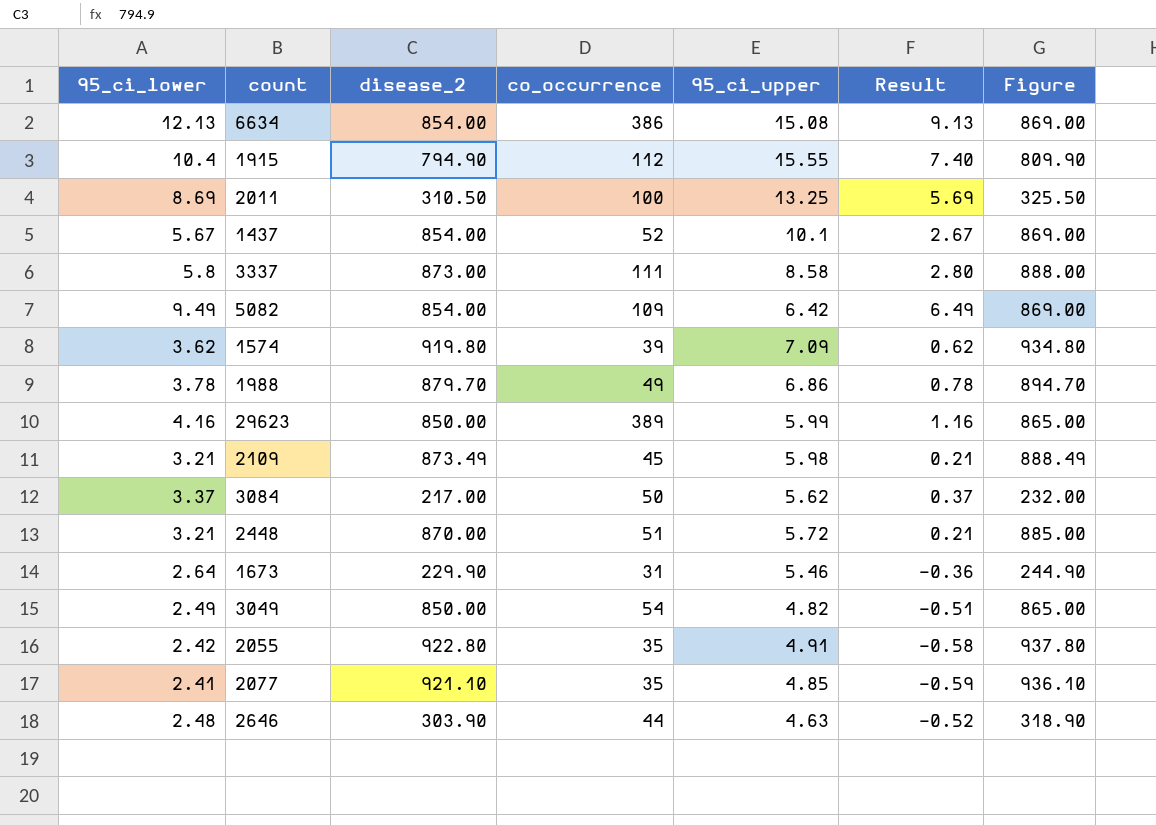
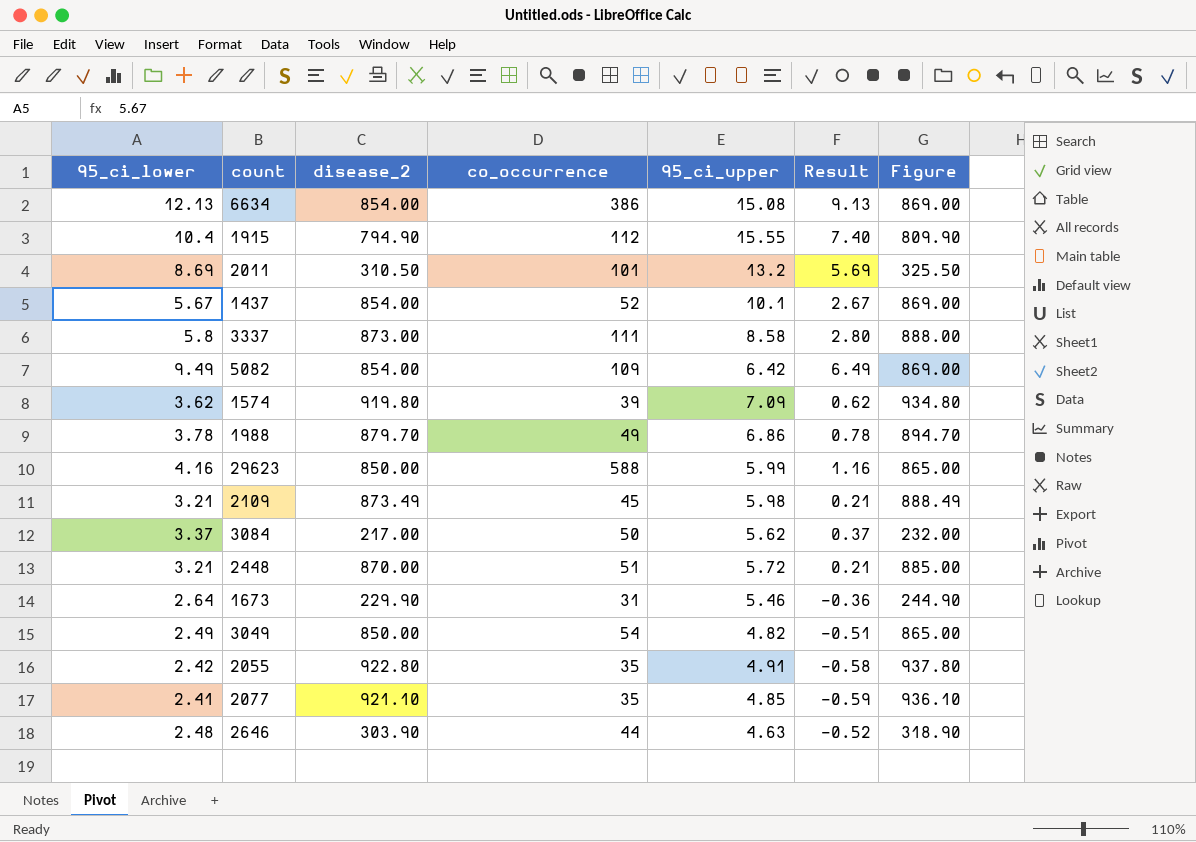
2011 | co_occurrence: 100 -> 101
2011 | 95_ci_upper: 13.25 -> 13.2
29623 | co_occurrence: 389 -> 588

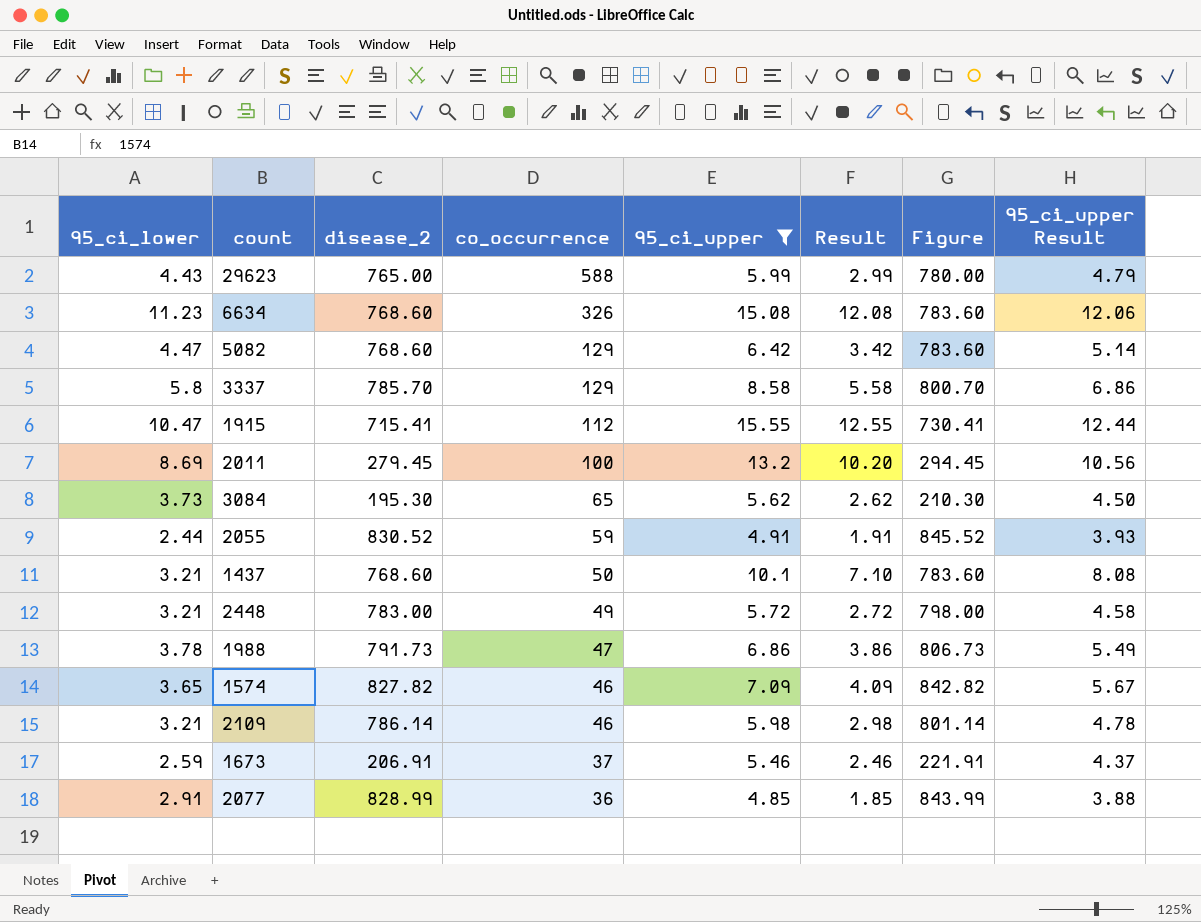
filter: none -> 95_ci_upper >= 4.85
row order: none -> co_occurrence descending
column Result | formula: [95_ci_lower] - 3 -> [95_ci_upper] - 3
column 95_ci_upper Result | formula: none -> [95_ci_upper] * 0.8
29623 | 95_ci_lower: 4.16 -> 4.43
29623 | disease_2: 850.00 -> 765.00
29623 | Figure: 865.00 -> 780.00
6634 | 95_ci_lower: 12.13 -> 11.23
6634 | disease_2: 854.00 -> 768.60
6634 | co_occurrence: 386 -> 326
6634 | Figure: 869.00 -> 783.60
5082 | 95_ci_lower: 9.49 -> 4.47
5082 | disease_2: 854.00 -> 768.60
5082 | co_occurrence: 109 -> 129
5082 | Figure: 869.00 -> 783.60
3337 | disease_2: 873.00 -> 785.70
3337 | co_occurrence: 111 -> 129
3337 | Figure: 888.00 -> 800.70
1915 | 95_ci_lower: 10.4 -> 10.47
1915 | disease_2: 794.90 -> 715.41
1915 | Figure: 809.90 -> 730.41
2011 | disease_2: 310.50 -> 279.45
2011 | co_occurrence: 101 -> 100
2011 | Figure: 325.50 -> 294.45
3084 | 95_ci_lower: 3.37 -> 3.73
3084 | disease_2: 217.00 -> 195.30
3084 | co_occurrence: 50 -> 65
3084 | Figure: 232.00 -> 210.30
2055 | 95_ci_lower: 2.42 -> 2.44
2055 | disease_2: 922.80 -> 830.52
2055 | co_occurrence: 35 -> 59
2055 | Figure: 937.80 -> 845.52
1437 | 95_ci_lower: 5.67 -> 3.21
1437 | disease_2: 854.00 -> 768.60
1437 | co_occurrence: 52 -> 50
1437 | Figure: 869.00 -> 783.60
2448 | disease_2: 870.00 -> 783.00
2448 | co_occurrence: 51 -> 49
2448 | Figure: 885.00 -> 798.00
1988 | disease_2: 879.70 -> 791.73
1988 | co_occurrence: 49 -> 47
1988 | Figure: 894.70 -> 806.73
1574 | 95_ci_lower: 3.62 -> 3.65
1574 | disease_2: 919.80 -> 827.82
1574 | co_occurrence: 39 -> 46
1574 | Figure: 934.80 -> 842.82
2109 | disease_2: 873.49 -> 786.14
2109 | co_occurrence: 45 -> 46
2109 | Figure: 888.49 -> 801.14
1673 | 95_ci_lower: 2.64 -> 2.59
1673 | disease_2: 229.90 -> 206.91
1673 | co_occurrence: 31 -> 37
1673 | Figure: 244.90 -> 221.91
2077 | 95_ci_lower: 2.41 -> 2.91
2077 | disease_2: 921.10 -> 828.99
2077 | co_occurrence: 35 -> 36
2077 | Figure: 936.10 -> 843.99

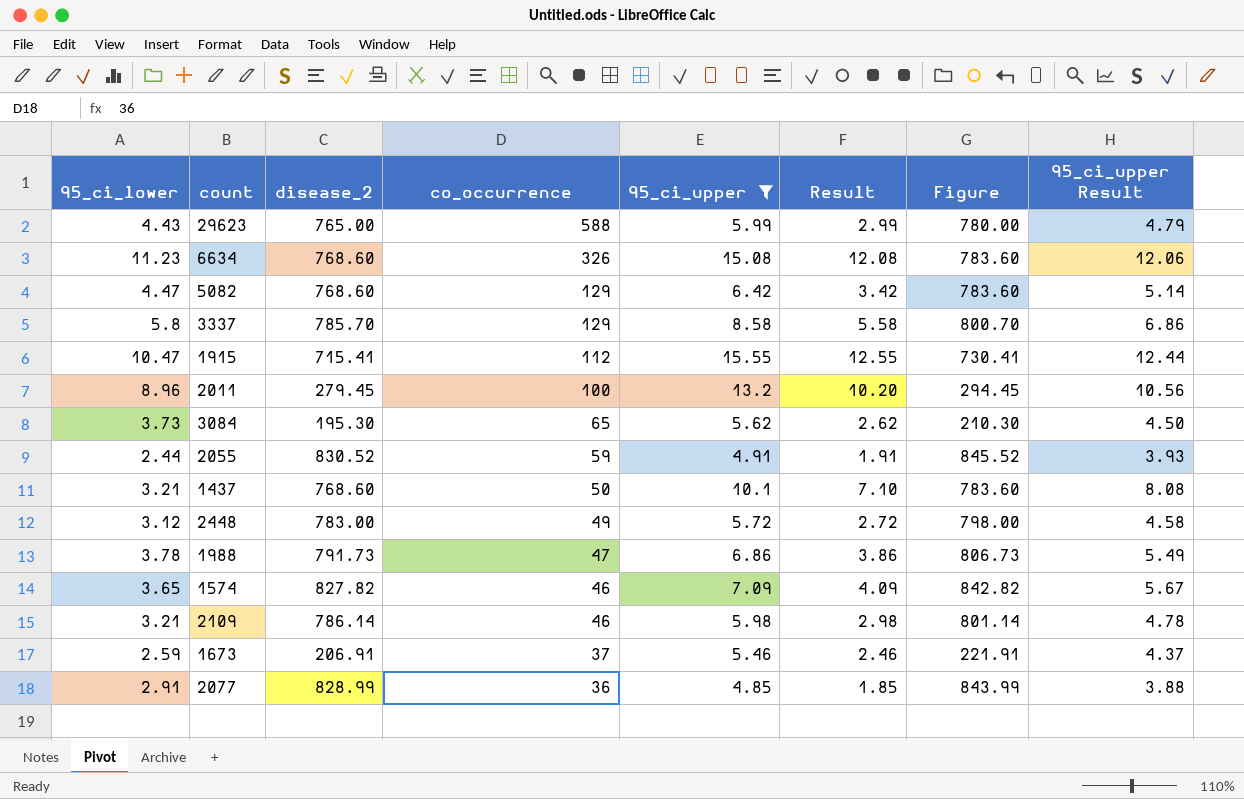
2011 | 95_ci_lower: 8.69 -> 8.96
2448 | 95_ci_lower: 3.21 -> 3.12

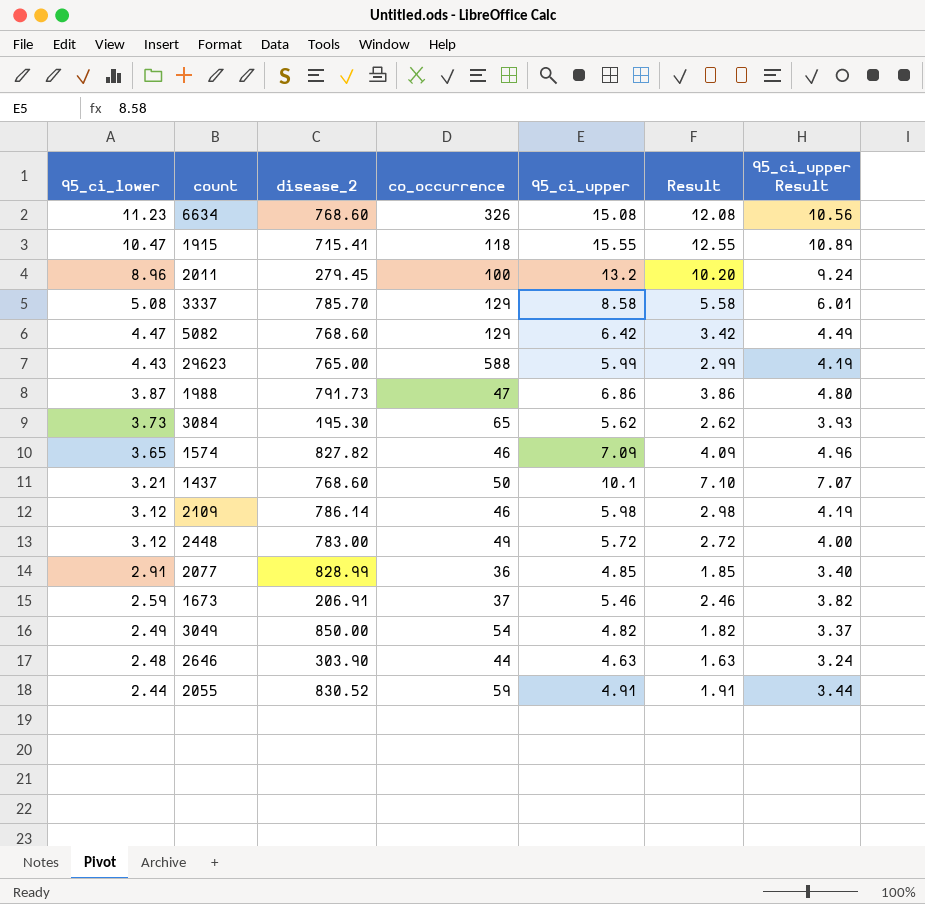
filter: 95_ci_upper >= 4.85 -> none
row order: co_occurrence descending -> 95_ci_lower descending
column Figure | formula: [disease_2] + 15 -> none
column 95_ci_upper Result | formula: [95_ci_upper] * 0.8 -> [95_ci_upper] * 0.7
1915 | co_occurrence: 112 -> 118
3337 | 95_ci_lower: 5.8 -> 5.08
1988 | 95_ci_lower: 3.78 -> 3.87
2109 | 95_ci_lower: 3.21 -> 3.12

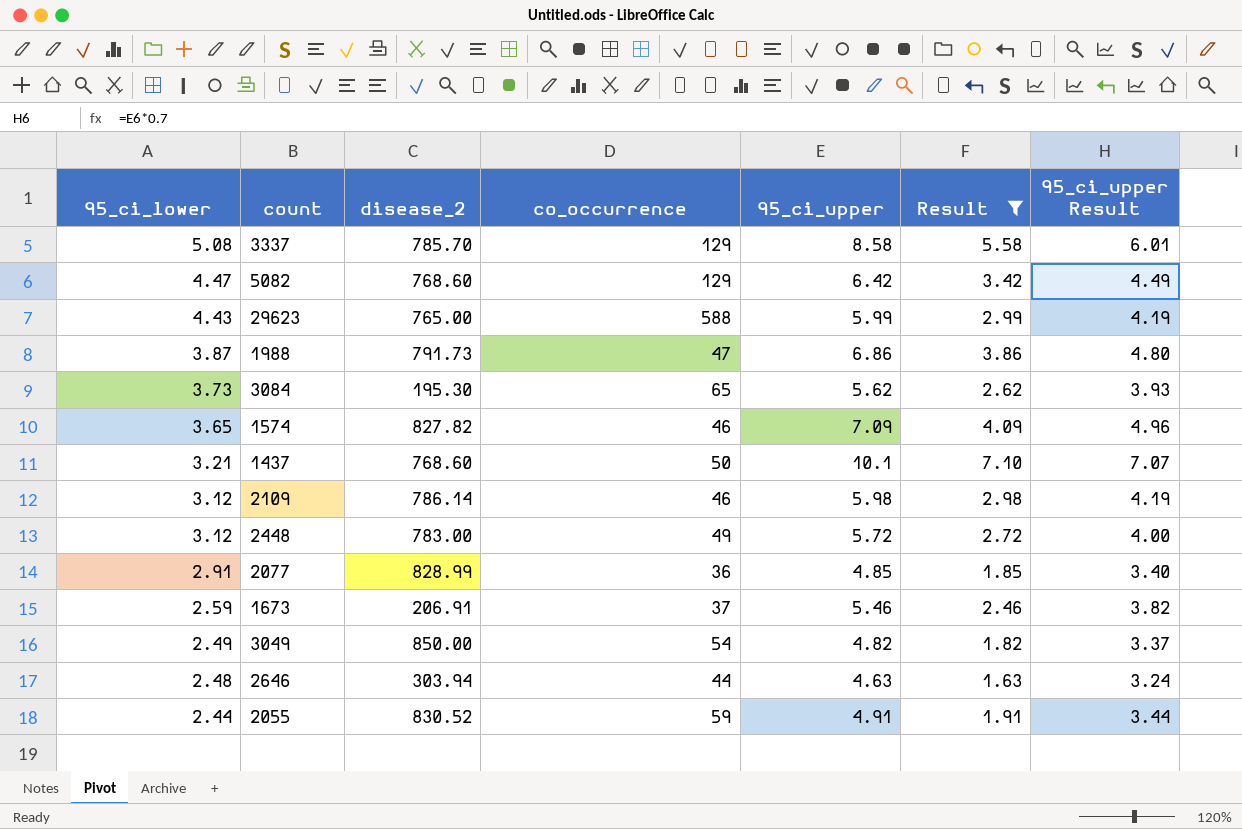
filter: none -> Result <= 7.10
2646 | disease_2: 303.90 -> 303.94

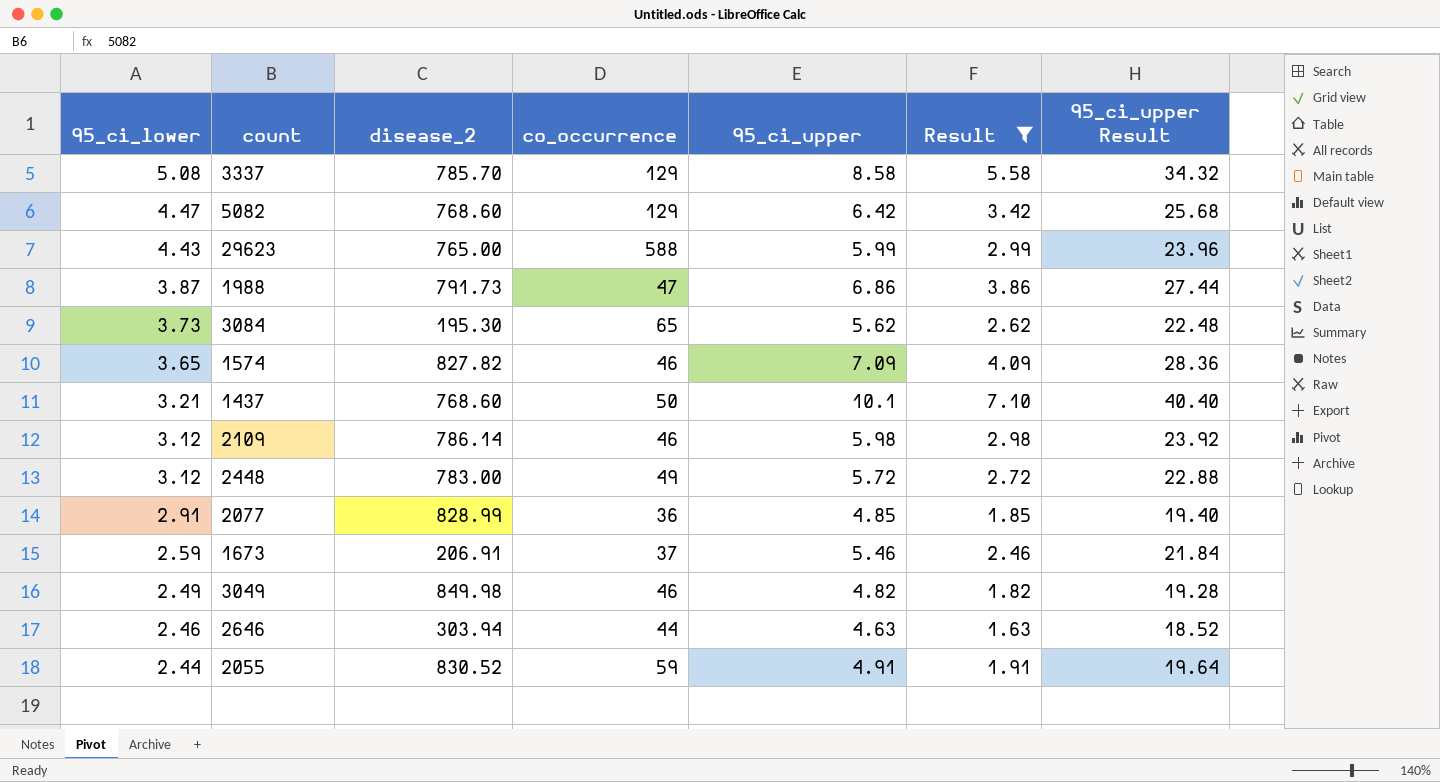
column 95_ci_upper Result | formula: [95_ci_upper] * 0.7 -> [95_ci_upper] * 4
3049 | disease_2: 850.00 -> 849.98
3049 | co_occurrence: 54 -> 46
2646 | 95_ci_lower: 2.48 -> 2.46

